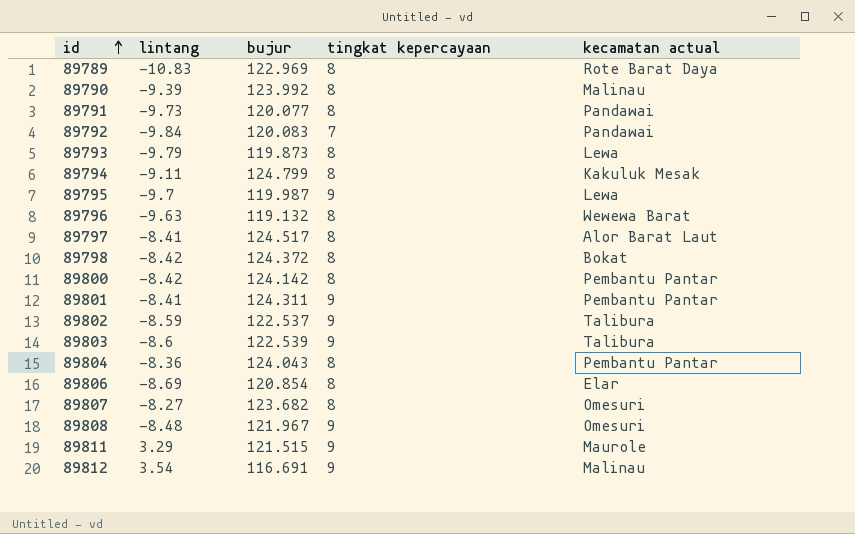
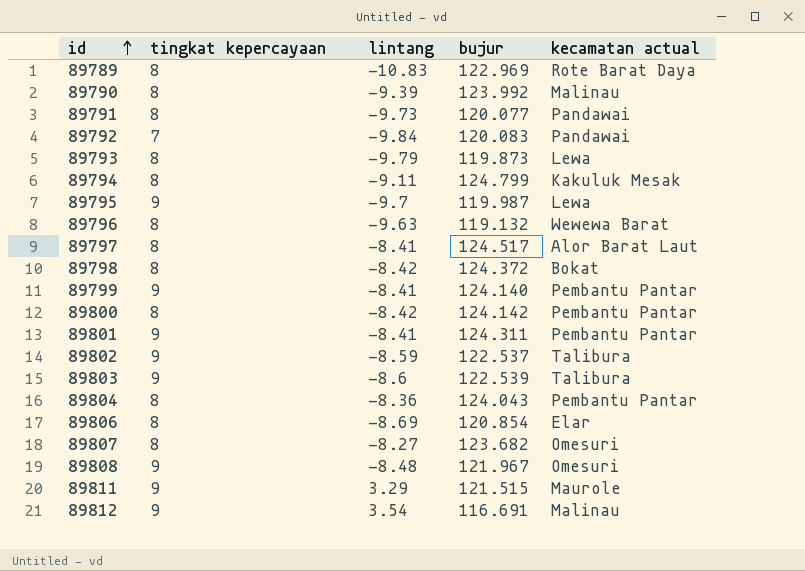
column tingkat kepercayaan | position: 4 -> 2
row 89799: none -> 9 | -8.41 | 124.140 | Pembantu Pantar

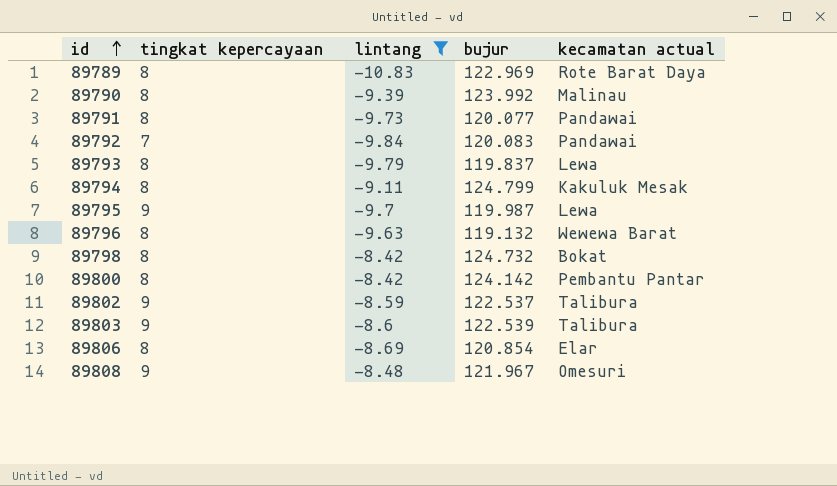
filter: none -> lintang <= -8.42
89793 | bujur: 119.873 -> 119.837
89798 | bujur: 124.372 -> 124.732

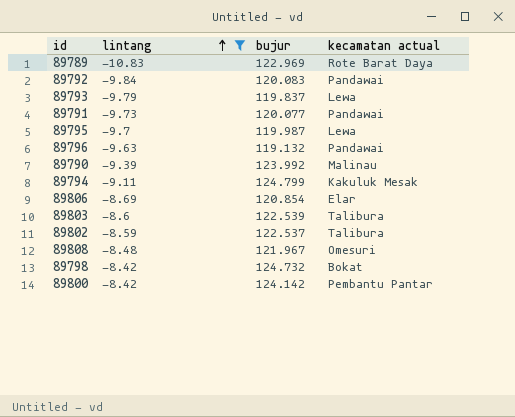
row order: id ascending -> lintang ascending
column tingkat kepercayaan | position: 2 -> none
89796 | kecamatan actual: Wewewa Barat -> Pandawai

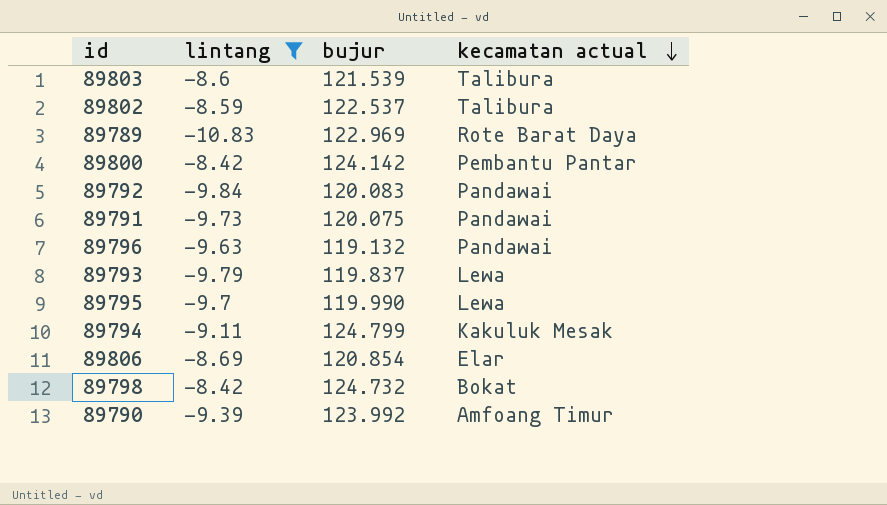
row order: lintang ascending -> kecamatan actual descending
row 89808: -8.48 | 121.967 | Omesuri -> none
89803 | bujur: 122.539 -> 121.539
89791 | bujur: 120.077 -> 120.075
89795 | bujur: 119.987 -> 119.990
89790 | kecamatan actual: Malinau -> Amfoang Timur

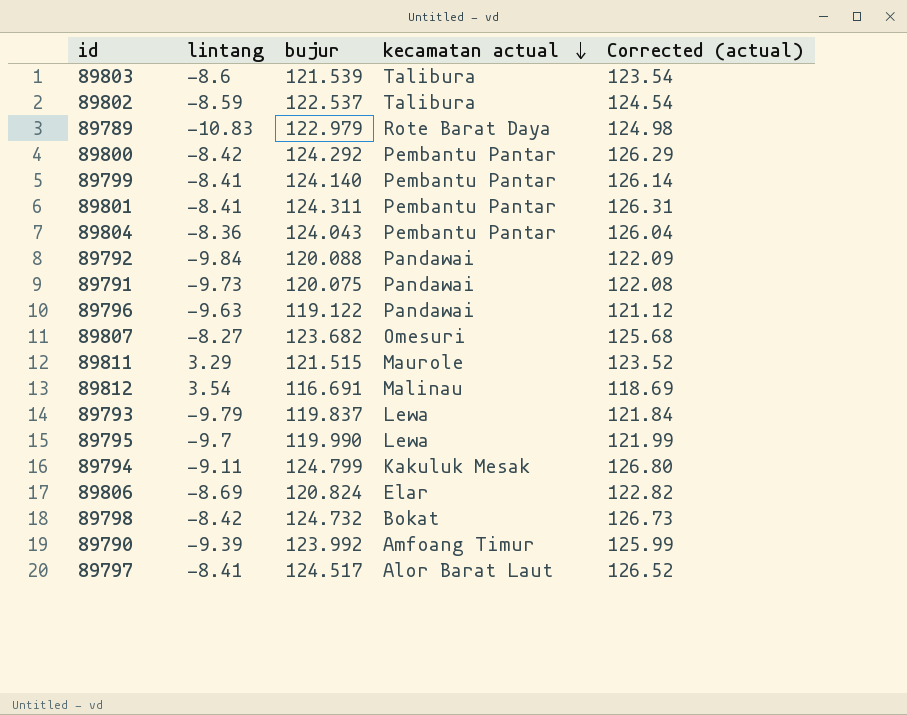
filter: lintang <= -8.42 -> none
column Corrected (actual) | formula: none -> [bujur] + 2
89789 | bujur: 122.969 -> 122.979
89800 | bujur: 124.142 -> 124.292
89792 | bujur: 120.083 -> 120.088
89796 | bujur: 119.132 -> 119.122
89806 | bujur: 120.854 -> 120.824

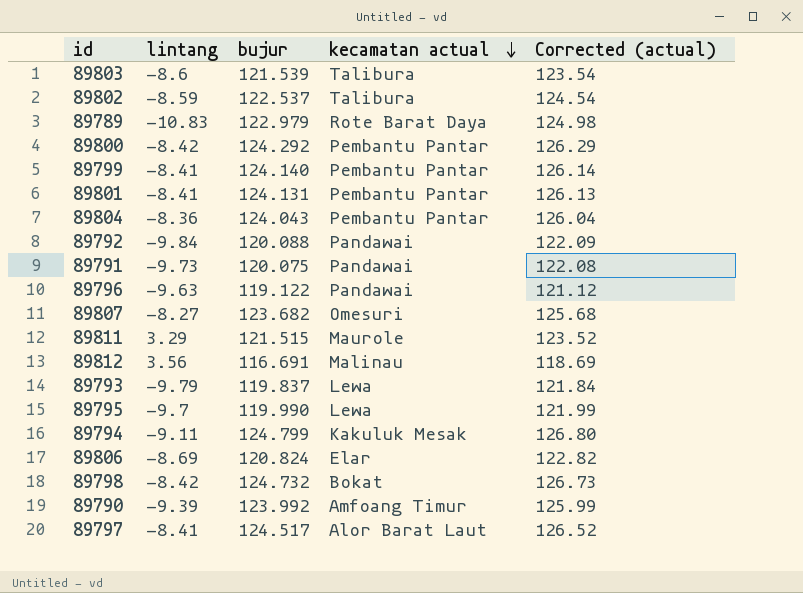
89801 | bujur: 124.311 -> 124.131
89801 | Corrected (actual): 126.31 -> 126.13
89812 | lintang: 3.54 -> 3.56

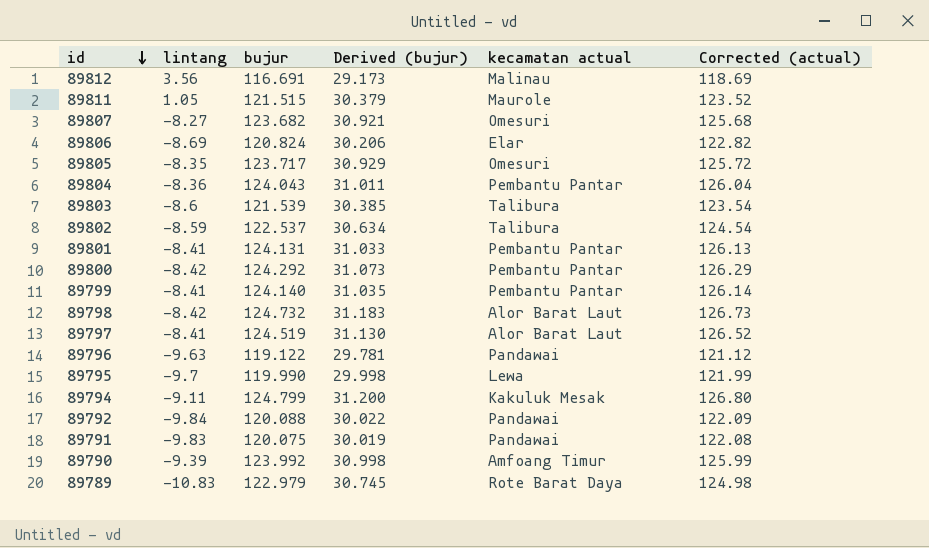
row order: kecamatan actual descending -> id descending
column Derived (bujur) | formula: none -> [bujur] * 0.25
row 89793: -9.79 | 119.837 | Lewa | 121.84 -> none
89811 | lintang: 3.29 -> 1.05
row 89805: none -> -8.35 | 123.717 | 30.929 | Omesuri | 125.72
89798 | kecamatan actual: Bokat -> Alor Barat Laut
89797 | bujur: 124.517 -> 124.519
89791 | lintang: -9.73 -> -9.83

